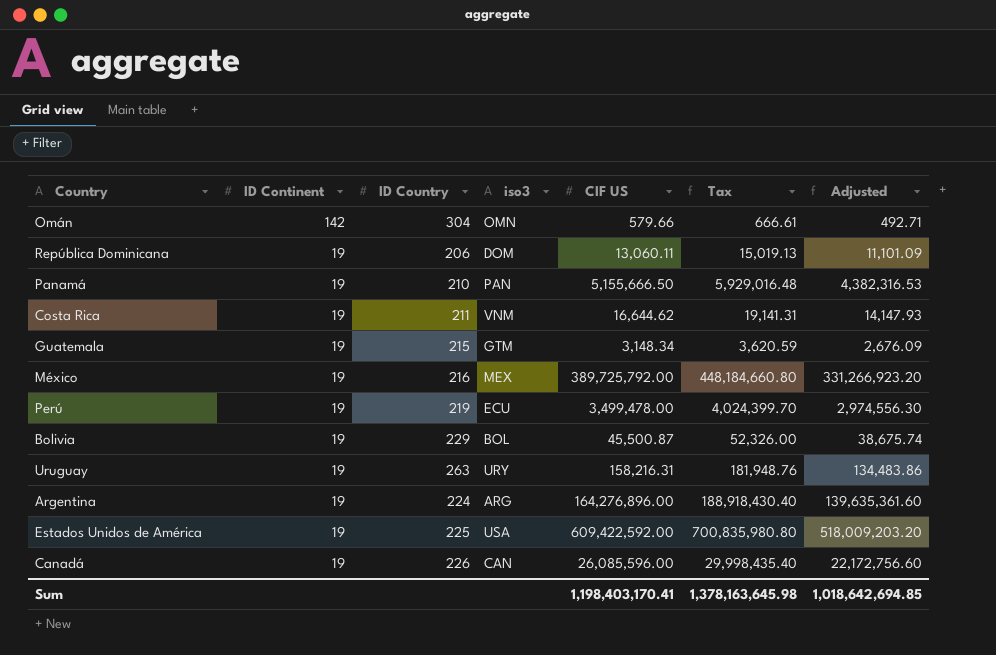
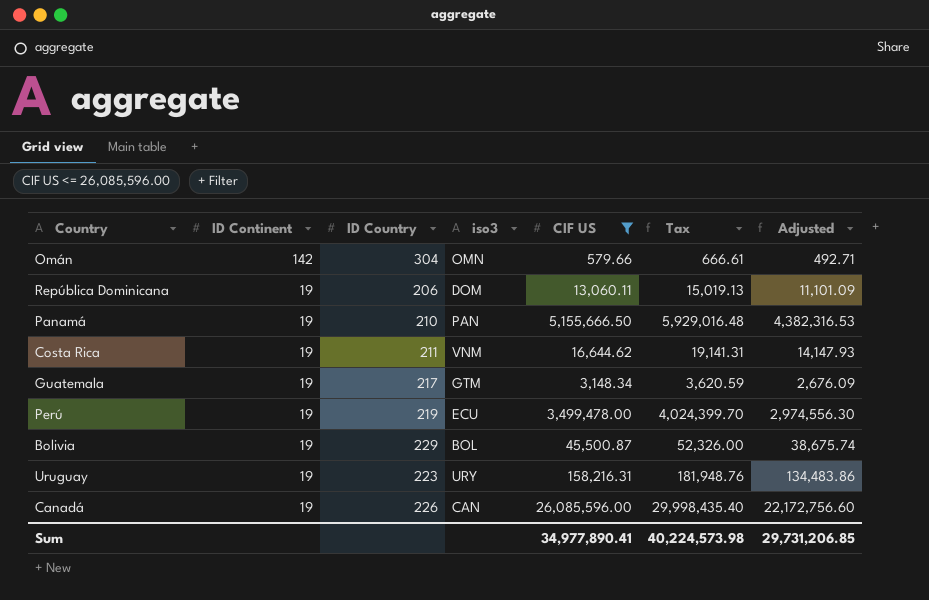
filter: none -> CIF US <= 26,085,596.00
Guatemala | ID Country: 215 -> 217
Uruguay | ID Country: 263 -> 223
Sum | CIF US: 1,198,403,170.41 -> 34,977,890.41
Sum | Tax: 1,378,163,645.98 -> 40,224,573.98
Sum | Adjusted: 1,018,642,694.85 -> 29,731,206.85

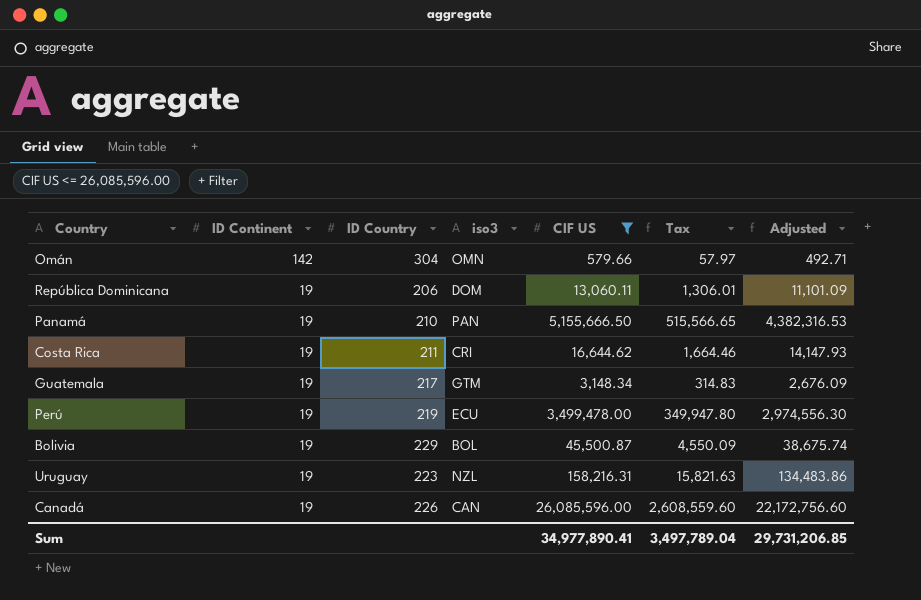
column Tax | formula: [CIF US] * 1.15 -> [CIF US] * 0.1
Costa Rica | iso3: VNM -> CRI
Uruguay | iso3: URY -> NZL
Sum | Tax: 40,224,573.98 -> 3,497,789.04

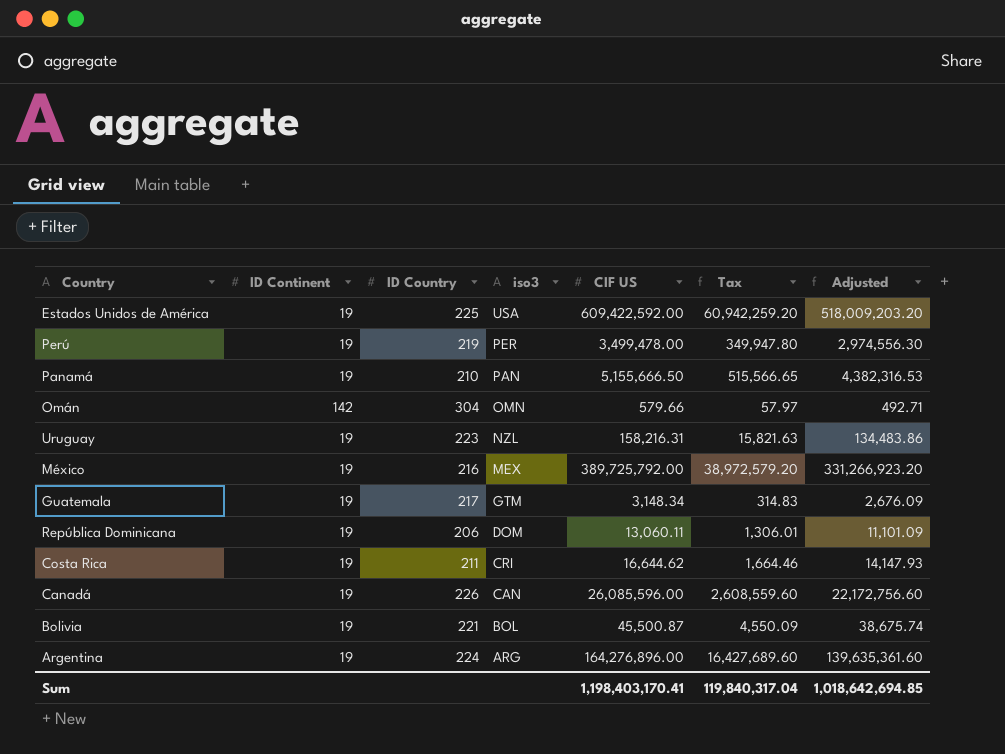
filter: CIF US <= 26,085,596.00 -> none
row order: ID Continent descending -> iso3 descending
Perú | iso3: ECU -> PER
Bolivia | ID Country: 229 -> 221
Sum | CIF US: 34,977,890.41 -> 1,198,403,170.41
Sum | Tax: 3,497,789.04 -> 119,840,317.04
Sum | Adjusted: 29,731,206.85 -> 1,018,642,694.85

